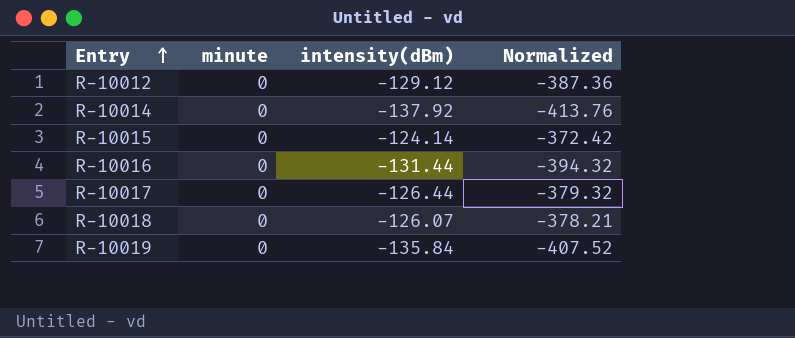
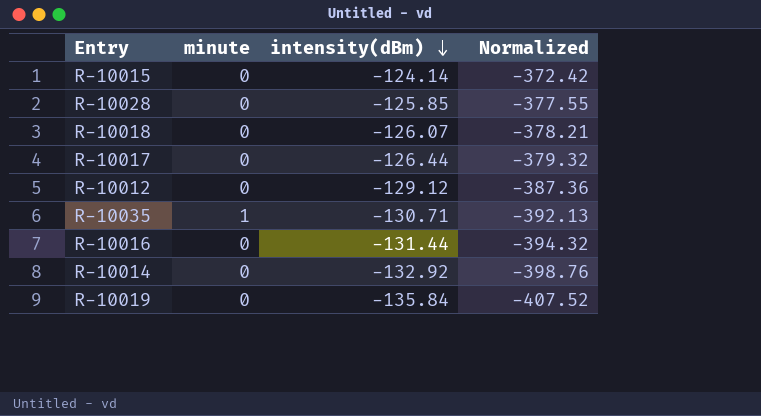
row order: Entry ascending -> intensity(dBm) descending
row R-10028: none -> 0 | -125.85 | -377.55
row R-10035: none -> 1 | -130.71 | -392.13
R-10014 | intensity(dBm): -137.92 -> -132.92
R-10014 | Normalized: -413.76 -> -398.76

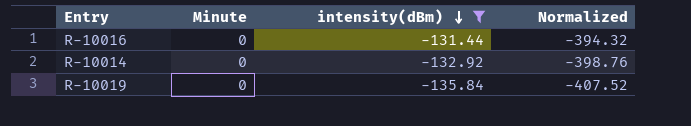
filter: none -> intensity(dBm) <= -131.44
column name: minute -> Minute

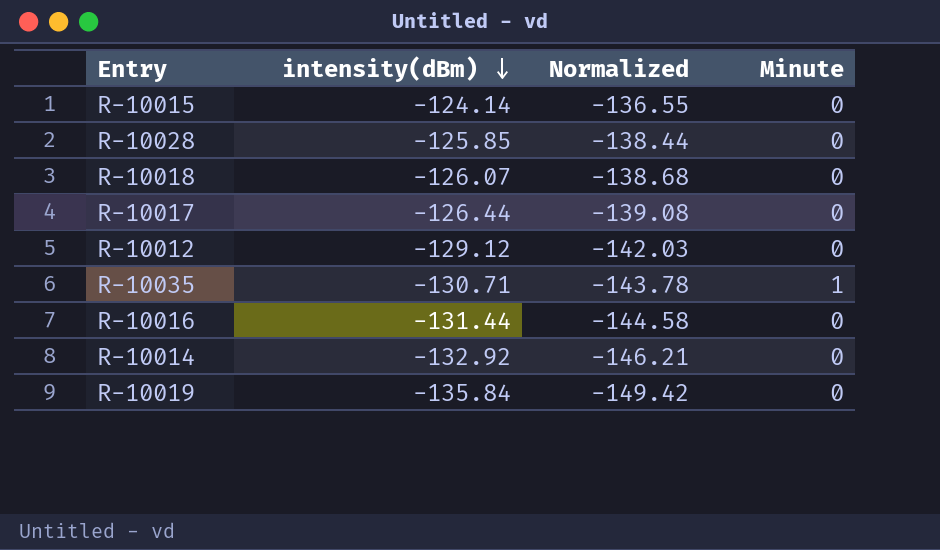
filter: intensity(dBm) <= -131.44 -> none
column Normalized | formula: [intensity(dBm)] * 3 -> [intensity(dBm)] * 1.1
column Minute | position: 2 -> 4

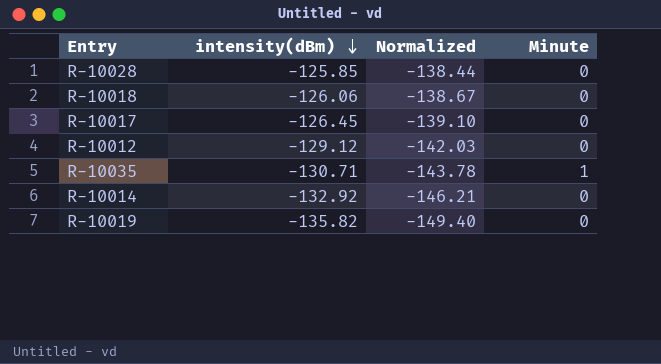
row R-10015: -124.14 | -136.55 | 0 -> none
row R-10016: -131.44 | -144.58 | 0 -> none
R-10018 | intensity(dBm): -126.07 -> -126.06
R-10018 | Normalized: -138.68 -> -138.67
R-10017 | intensity(dBm): -126.44 -> -126.45
R-10017 | Normalized: -139.08 -> -139.10
R-10019 | intensity(dBm): -135.84 -> -135.82
R-10019 | Normalized: -149.42 -> -149.40

